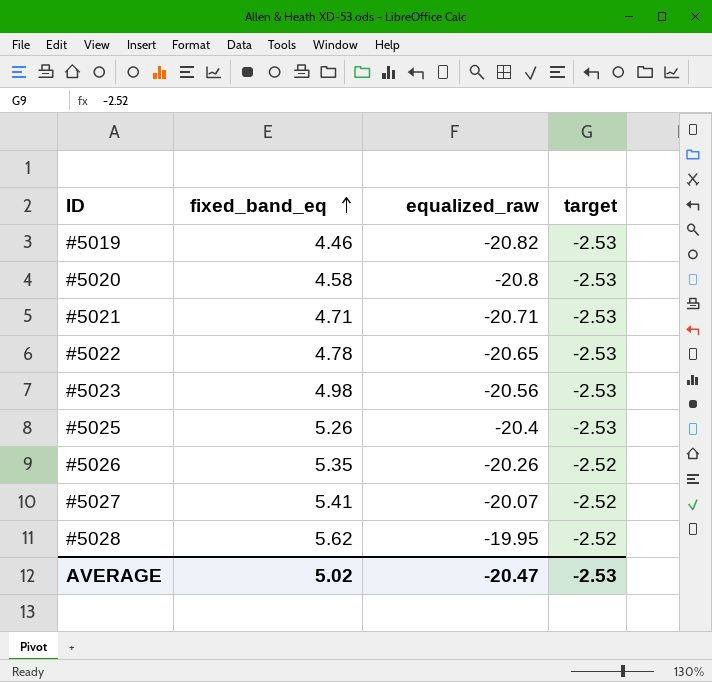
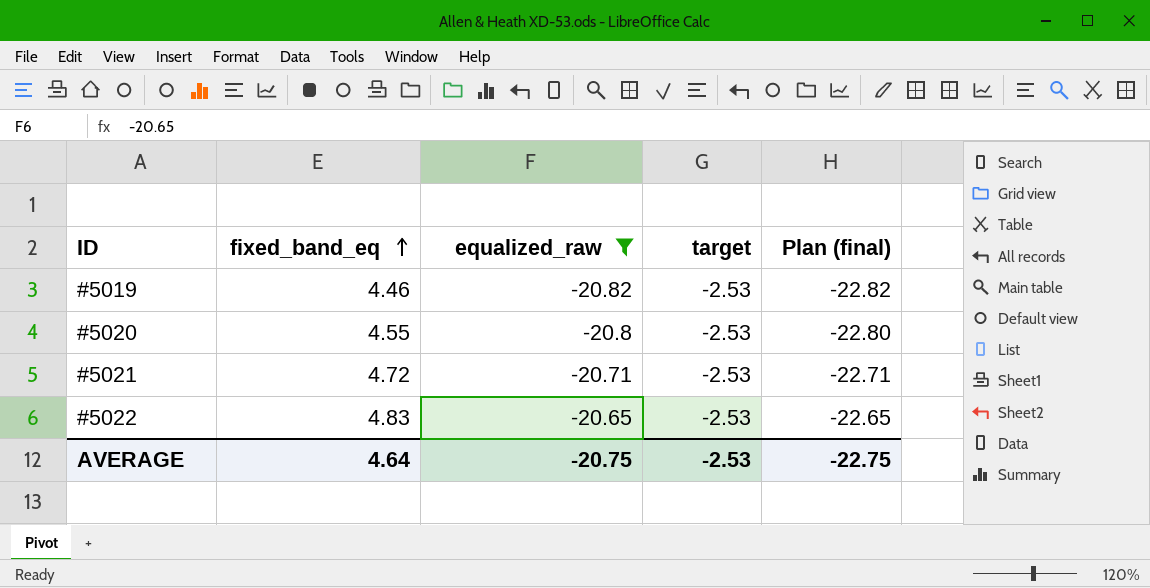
filter: none -> equalized_raw <= -20.65
column Plan (final) | formula: none -> [equalized_raw] - 2
#5020 | fixed_band_eq: 4.58 -> 4.55
#5021 | fixed_band_eq: 4.71 -> 4.72
#5022 | fixed_band_eq: 4.78 -> 4.83
AVERAGE | fixed_band_eq: 5.02 -> 4.64
AVERAGE | equalized_raw: -20.47 -> -20.75

